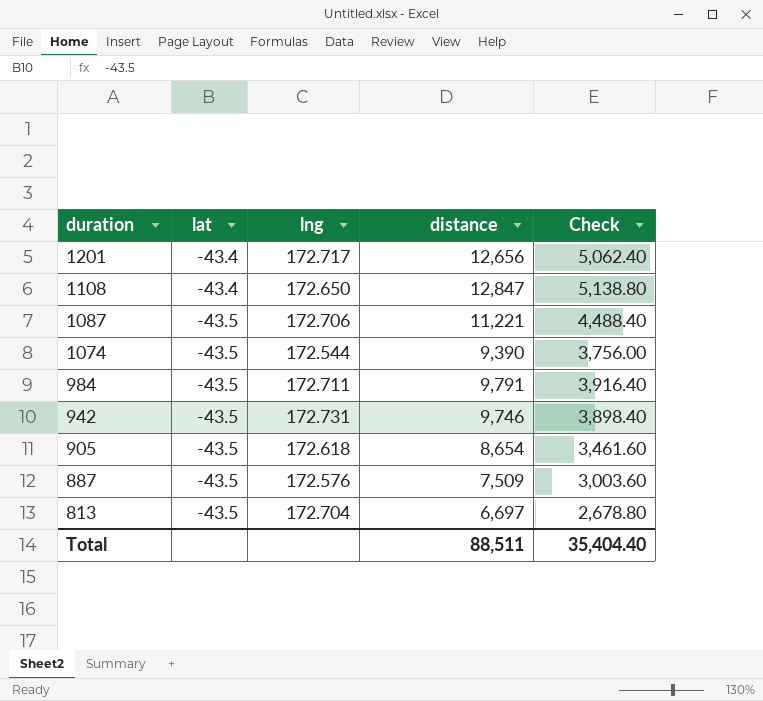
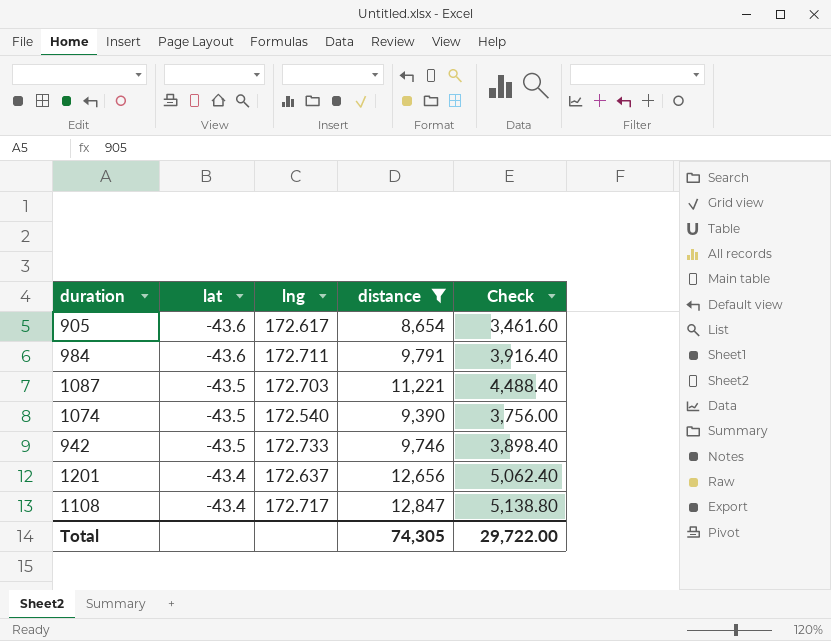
filter: none -> distance >= 8,654
row order: duration descending -> lat ascending
905 | lat: -43.5 -> -43.6
905 | lng: 172.618 -> 172.617
984 | lat: -43.5 -> -43.6
1087 | lng: 172.706 -> 172.703
1074 | lng: 172.544 -> 172.540
942 | lng: 172.731 -> 172.733
1201 | lng: 172.717 -> 172.637
1108 | lng: 172.650 -> 172.717
Total | distance: 88,511 -> 74,305
Total | Check: 35,404.40 -> 29,722.00

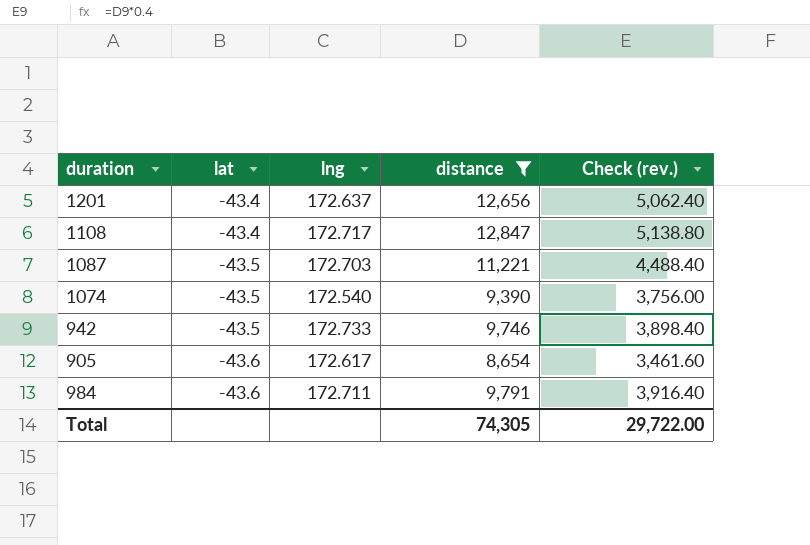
row order: lat ascending -> lat descending
column name: Check -> Check (rev.)

